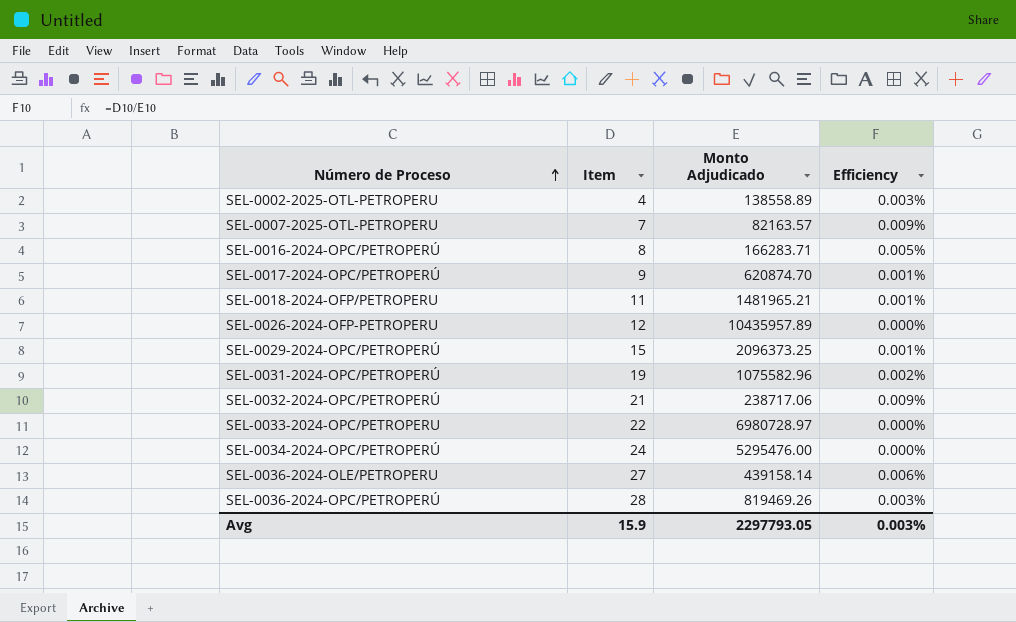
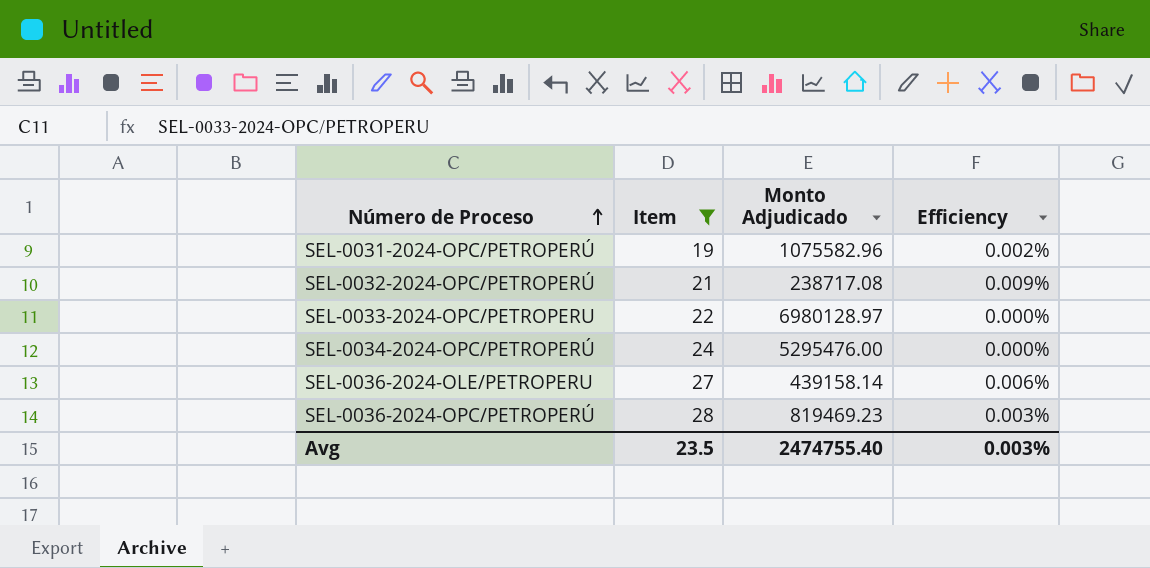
filter: none -> Item >= 19
SEL-0032-2024-OPC/PETROPERÚ | Monto Adjudicado: 238717.06 -> 238717.08
SEL-0033-2024-OPC/PETROPERU | Monto Adjudicado: 6980728.97 -> 6980128.97
SEL-0036-2024-OPC/PETROPERÚ | Monto Adjudicado: 819469.26 -> 819469.23
Avg | Item: 15.9 -> 23.5
Avg | Monto Adjudicado: 2297793.05 -> 2474755.40

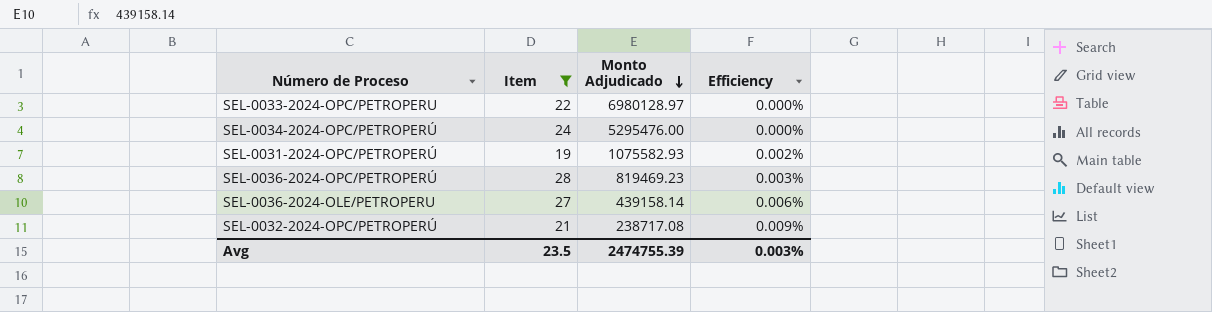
row order: Número de Proceso ascending -> Monto Adjudicado descending
SEL-0031-2024-OPC/PETROPERÚ | Monto Adjudicado: 1075582.96 -> 1075582.93
Avg | Monto Adjudicado: 2474755.40 -> 2474755.39

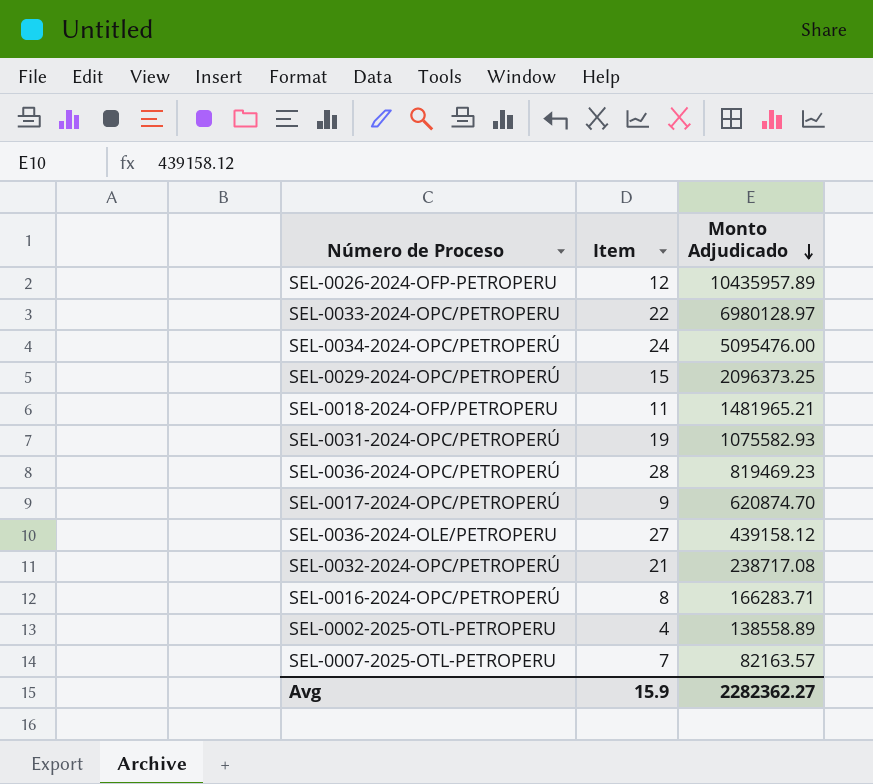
filter: Item >= 19 -> none
column Efficiency | formula: [Item] / [Monto Adjudicado] -> none
SEL-0034-2024-OPC/PETROPERÚ | Monto Adjudicado: 5295476.00 -> 5095476.00
SEL-0036-2024-OLE/PETROPERU | Monto Adjudicado: 439158.14 -> 439158.12
Avg | Item: 23.5 -> 15.9
Avg | Monto Adjudicado: 2474755.39 -> 2282362.27

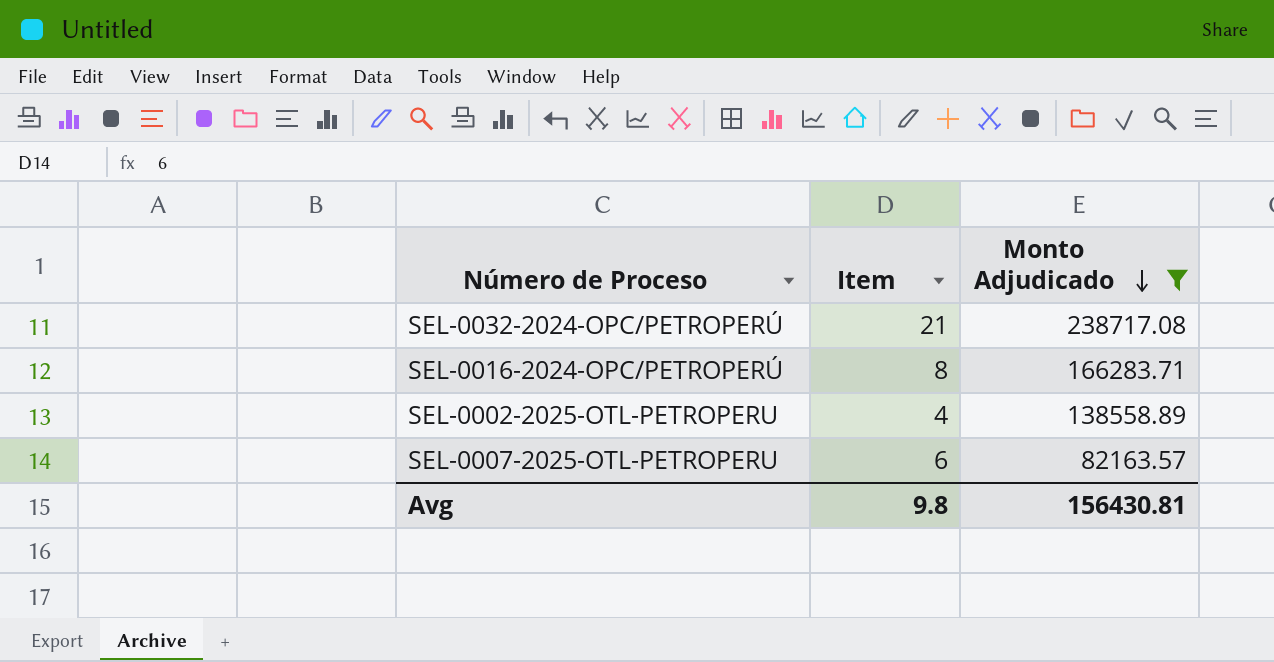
filter: none -> Monto Adjudicado <= 238717.08
SEL-0007-2025-OTL-PETROPERU | Item: 7 -> 6
Avg | Item: 15.9 -> 9.8
Avg | Monto Adjudicado: 2282362.27 -> 156430.81

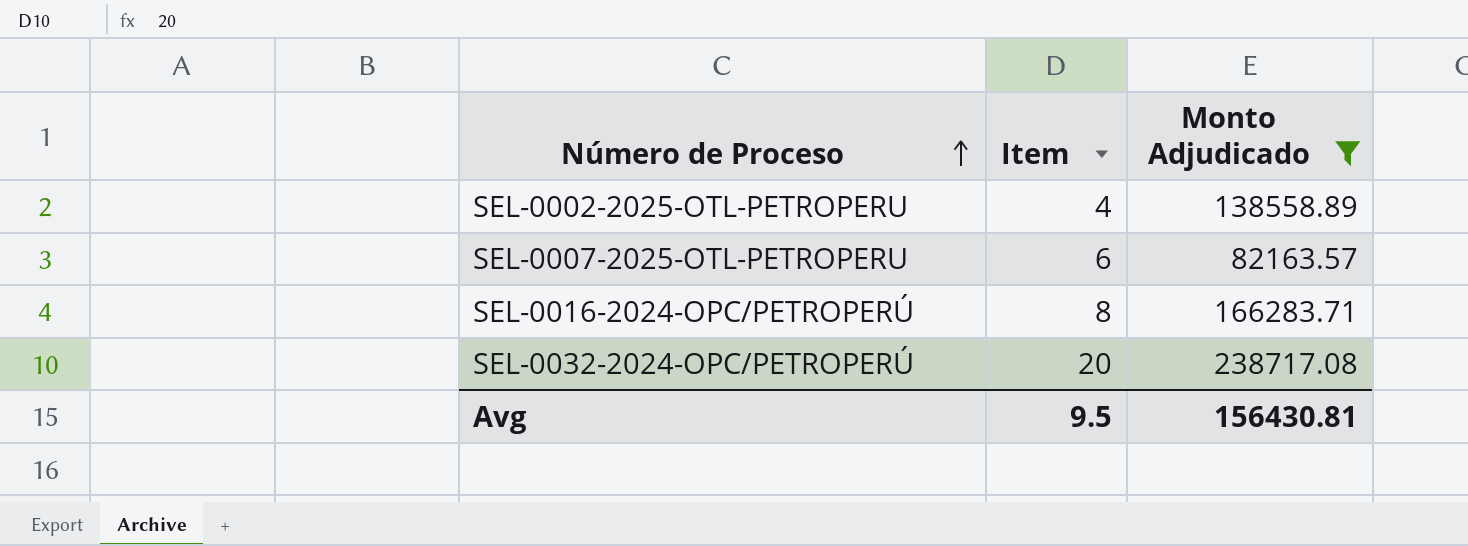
row order: Monto Adjudicado descending -> Número de Proceso ascending
SEL-0032-2024-OPC/PETROPERÚ | Item: 21 -> 20
Avg | Item: 9.8 -> 9.5

